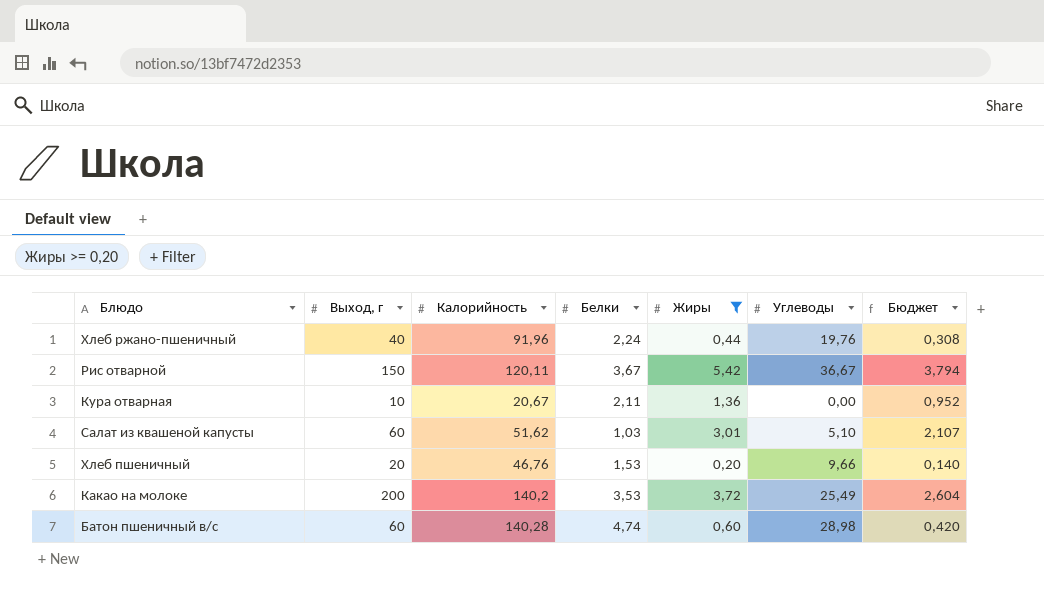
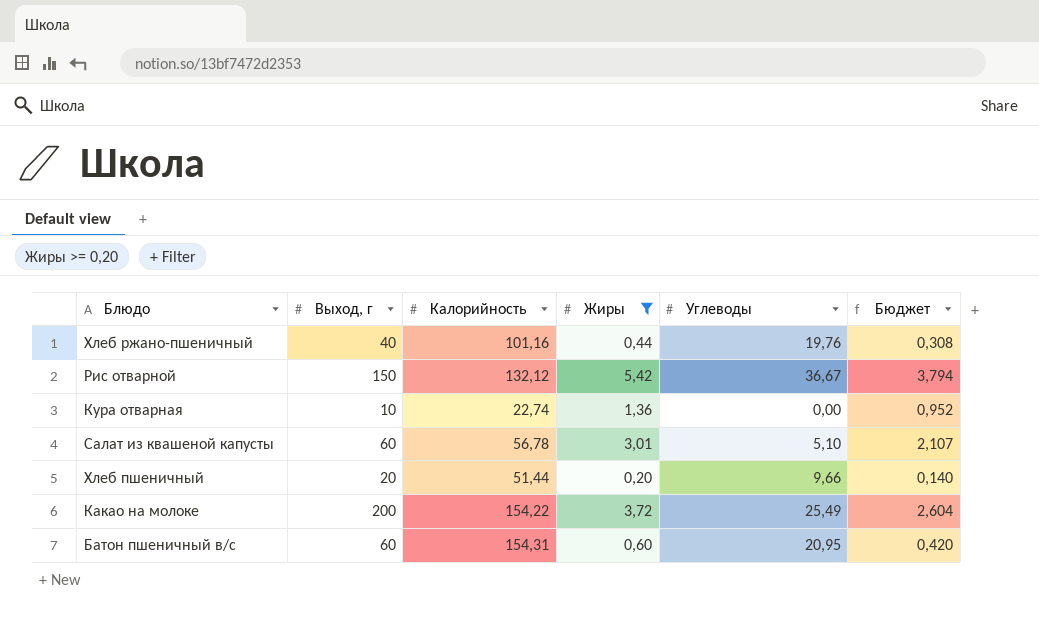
column Белки | position: 4 -> none
Хлеб ржано-пшеничный | Калорийность: 91,96 -> 101,16
Рис отварной | Калорийность: 120,11 -> 132,12
Кура отварная | Калорийность: 20,67 -> 22,74
Салат из квашеной капусты | Калорийность: 51,62 -> 56,78
Хлеб пшеничный | Калорийность: 46,76 -> 51,44
Какао на молоке | Калорийность: 140,2 -> 154,22
Батон пшеничный в/с | Калорийность: 140,28 -> 154,31
Батон пшеничный в/с | Углеводы: 28,98 -> 20,95

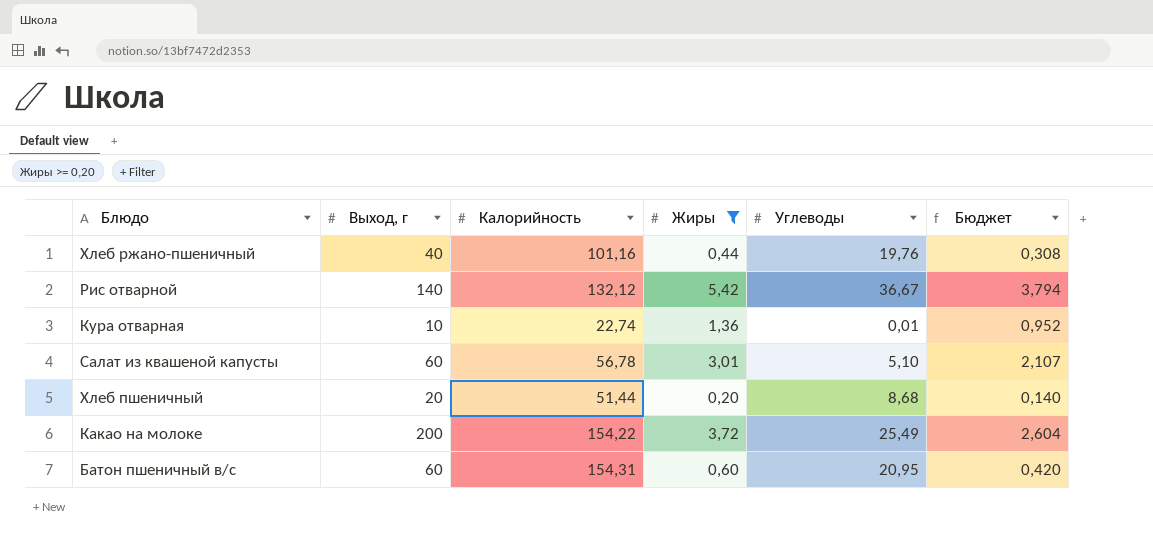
Рис отварной | Выход, г: 150 -> 140
Кура отварная | Углеводы: 0,00 -> 0,01
Хлеб пшеничный | Углеводы: 9,66 -> 8,68

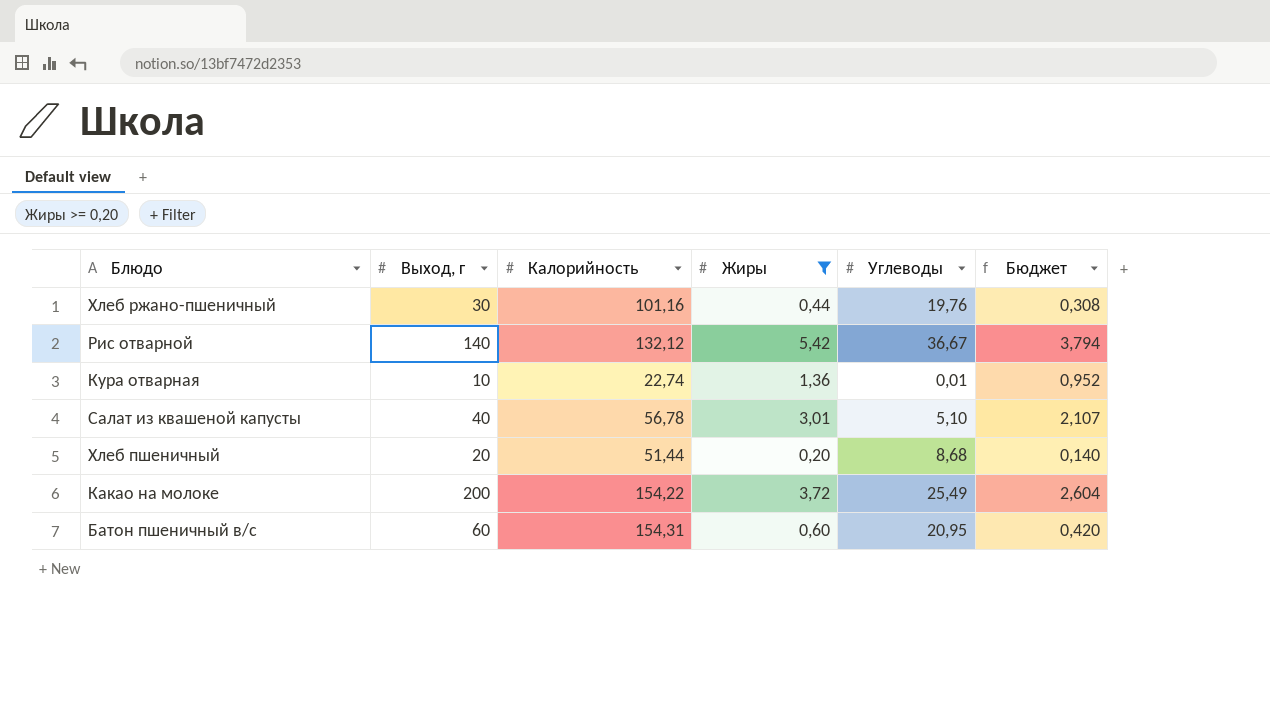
Хлеб ржано-пшеничный | Выход, г: 40 -> 30
Салат из квашеной капусты | Выход, г: 60 -> 40

